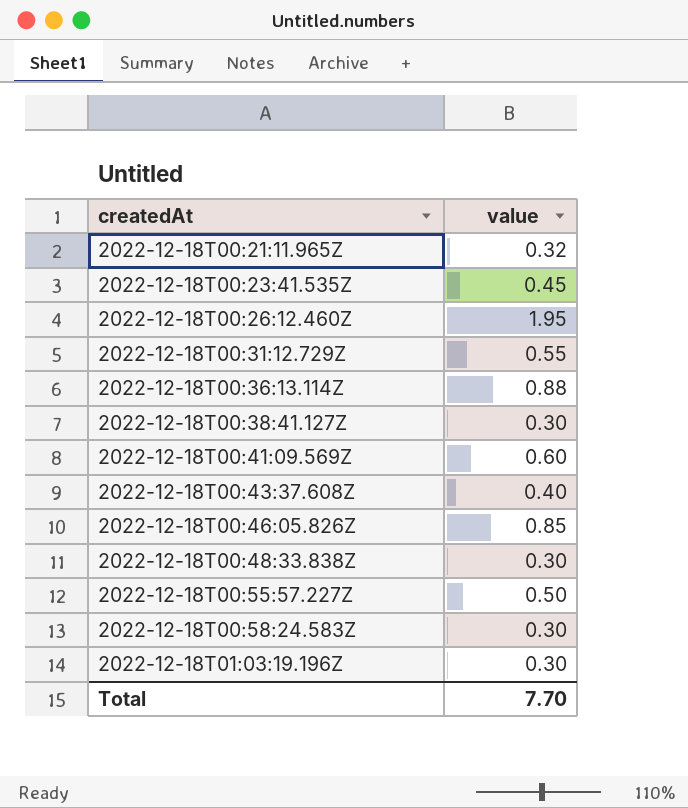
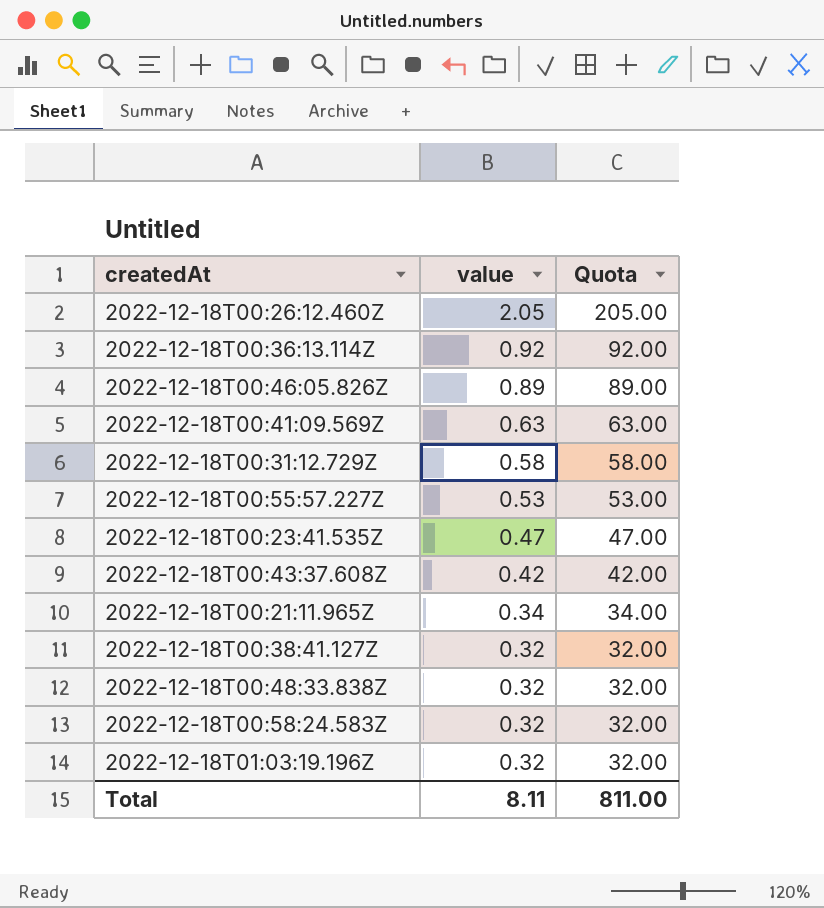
row order: createdAt ascending -> value descending
column Quota | formula: none -> [value] * 100
2022-12-18T00:26:12.460Z | value: 1.95 -> 2.05
2022-12-18T00:36:13.114Z | value: 0.88 -> 0.92
2022-12-18T00:46:05.826Z | value: 0.85 -> 0.89
2022-12-18T00:41:09.569Z | value: 0.60 -> 0.63
2022-12-18T00:31:12.729Z | value: 0.55 -> 0.58
2022-12-18T00:55:57.227Z | value: 0.50 -> 0.53
2022-12-18T00:23:41.535Z | value: 0.45 -> 0.47
2022-12-18T00:43:37.608Z | value: 0.40 -> 0.42
2022-12-18T00:21:11.965Z | value: 0.32 -> 0.34
2022-12-18T00:38:41.127Z | value: 0.30 -> 0.32
2022-12-18T00:48:33.838Z | value: 0.30 -> 0.32
2022-12-18T00:58:24.583Z | value: 0.30 -> 0.32
2022-12-18T01:03:19.196Z | value: 0.30 -> 0.32
Total | value: 7.70 -> 8.11

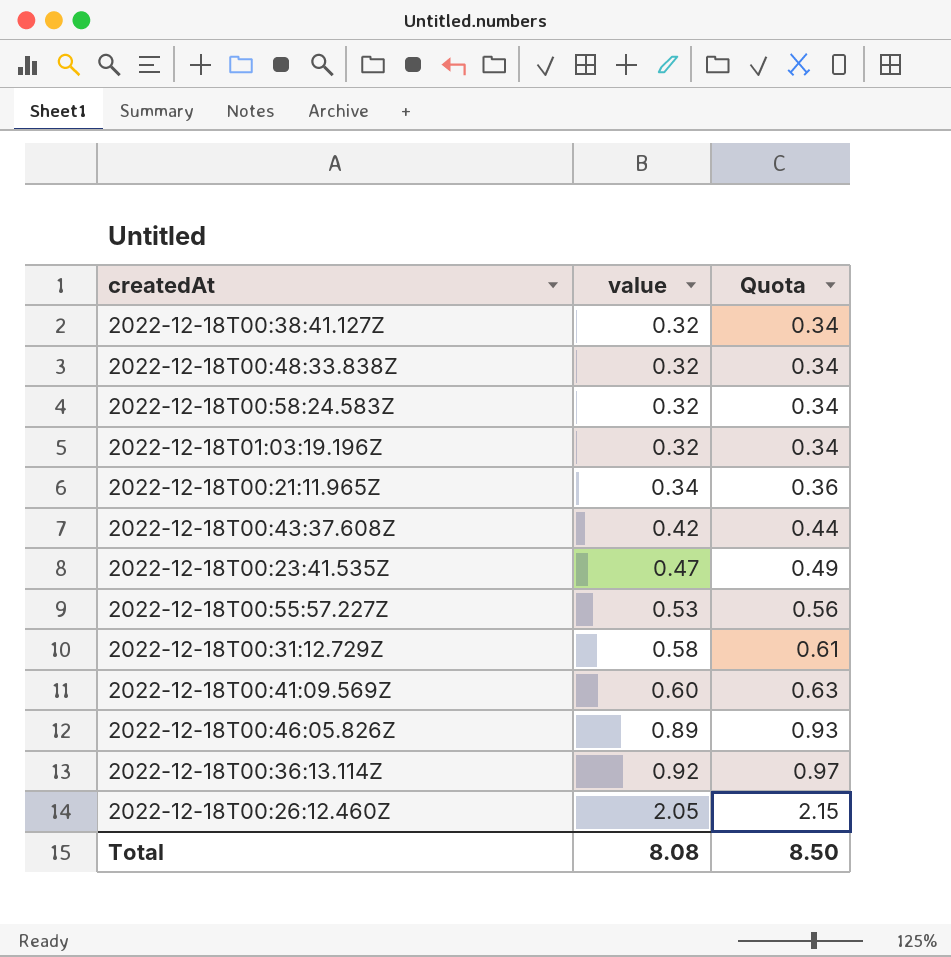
row order: value descending -> value ascending
column Quota | formula: [value] * 100 -> [value] * 1.05
2022-12-18T00:41:09.569Z | value: 0.63 -> 0.60
Total | value: 8.11 -> 8.08
Total | Quota: 811.00 -> 8.50

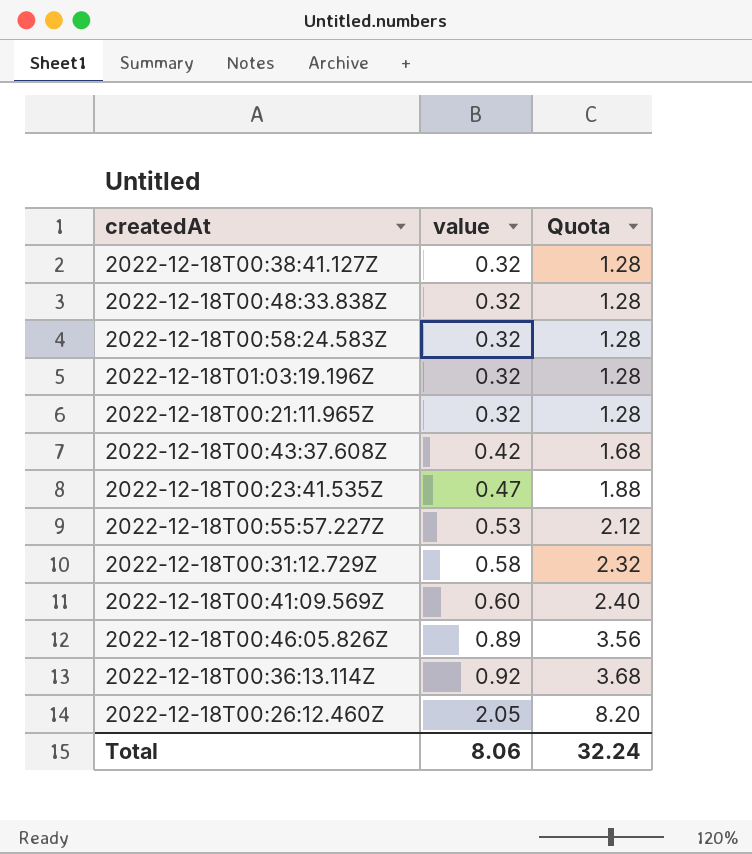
column Quota | formula: [value] * 1.05 -> [value] * 4
2022-12-18T00:21:11.965Z | value: 0.34 -> 0.32
Total | value: 8.08 -> 8.06
Total | Quota: 8.50 -> 32.24

